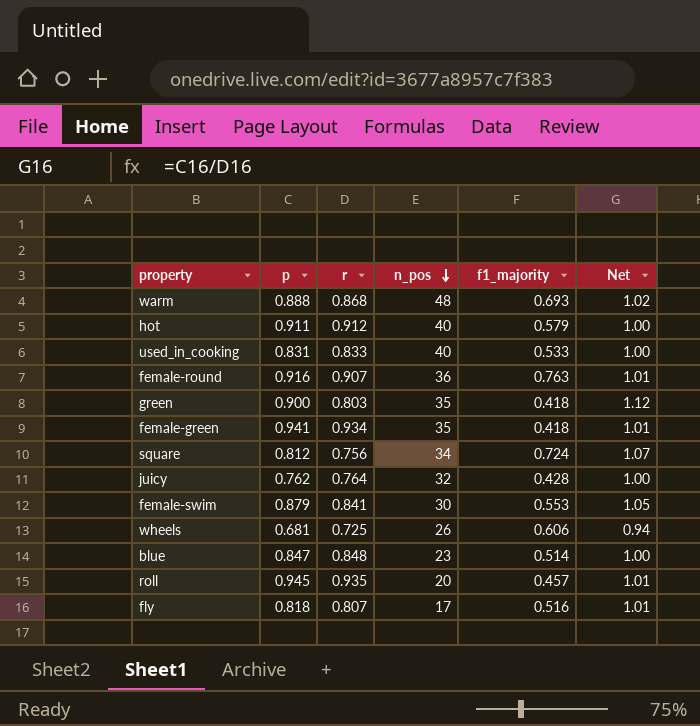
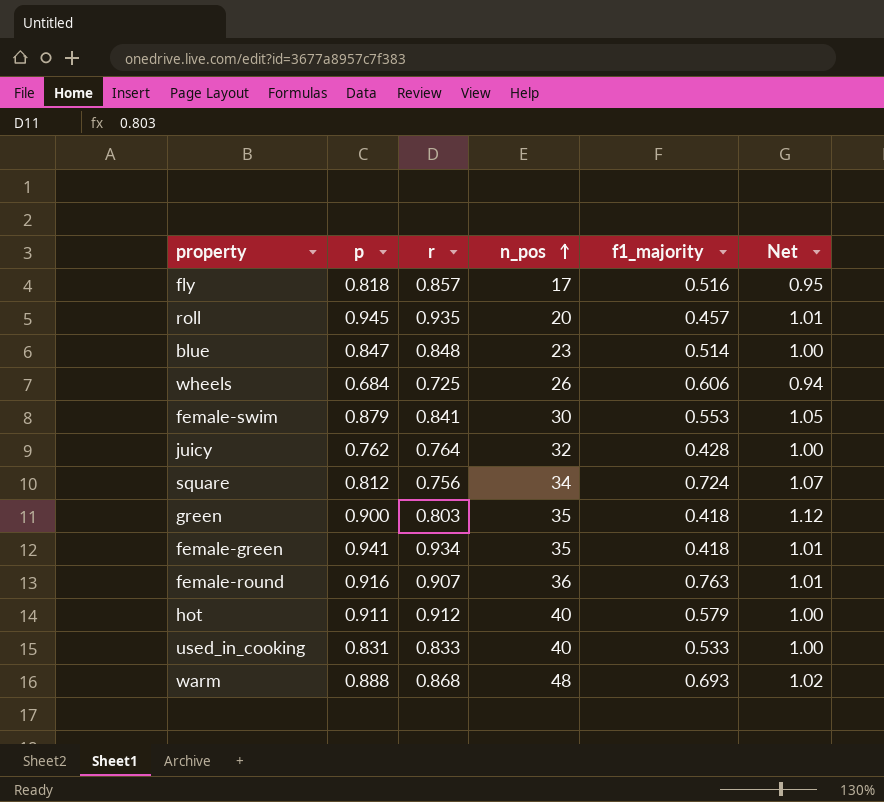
row order: n_pos descending -> n_pos ascending
fly | r: 0.807 -> 0.857
fly | Net: 1.01 -> 0.95
wheels | p: 0.681 -> 0.684

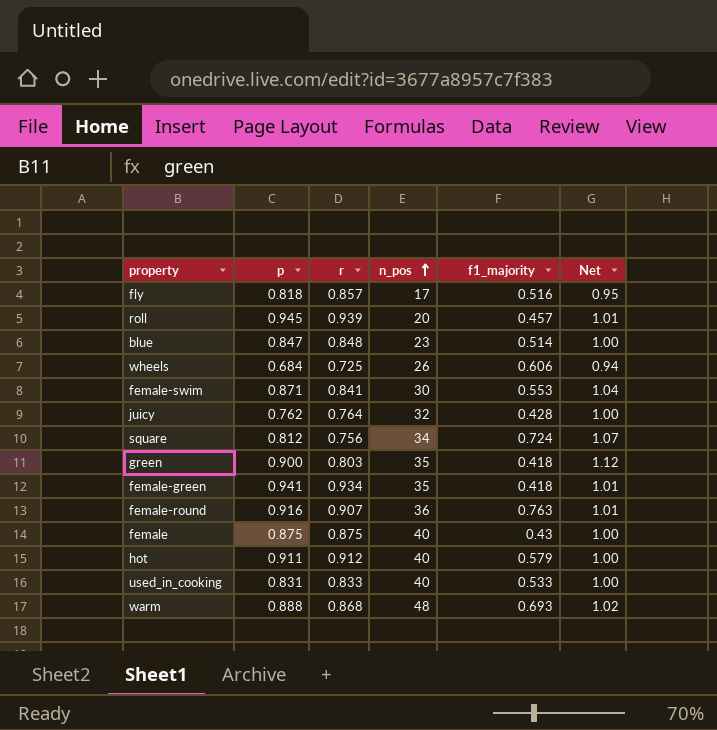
roll | r: 0.935 -> 0.939
female-swim | p: 0.879 -> 0.871
female-swim | Net: 1.05 -> 1.04
row female: none -> 0.875 | 0.875 | 40 | 0.43 | 1.00

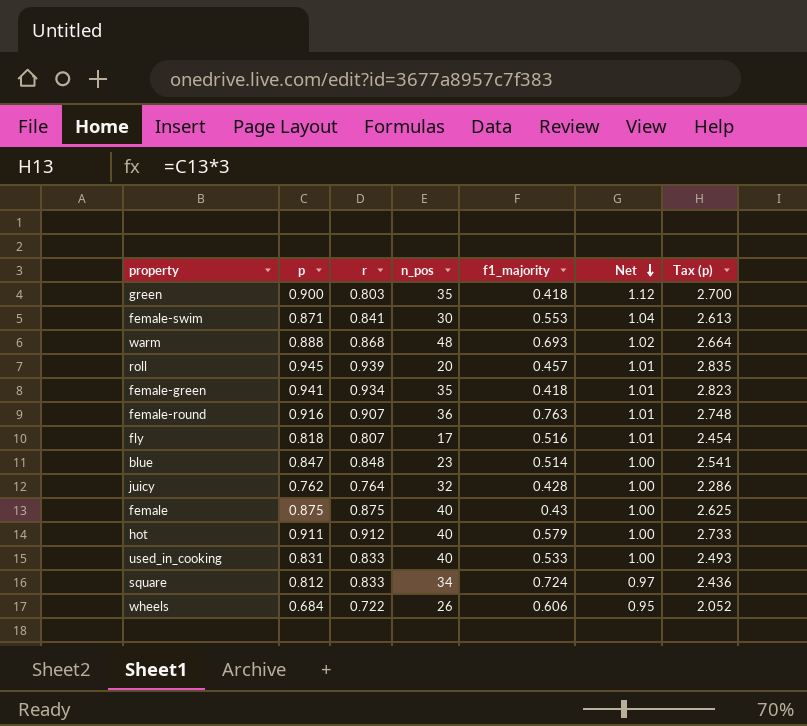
row order: n_pos ascending -> Net descending
column Tax (p) | formula: none -> [p] * 3
fly | r: 0.857 -> 0.807
fly | Net: 0.95 -> 1.01
square | r: 0.756 -> 0.833
square | Net: 1.07 -> 0.97
wheels | r: 0.725 -> 0.722
wheels | Net: 0.94 -> 0.95

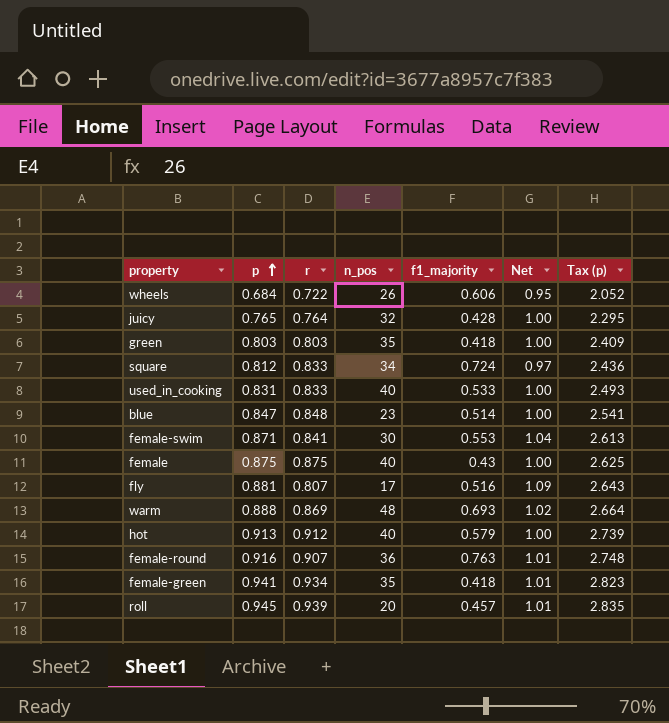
row order: Net descending -> p ascending
juicy | p: 0.762 -> 0.765
juicy | Tax (p): 2.286 -> 2.295
green | p: 0.900 -> 0.803
green | Net: 1.12 -> 1.00
green | Tax (p): 2.700 -> 2.409
fly | p: 0.818 -> 0.881
fly | Net: 1.01 -> 1.09
fly | Tax (p): 2.454 -> 2.643
warm | r: 0.868 -> 0.869
hot | p: 0.911 -> 0.913
hot | Tax (p): 2.733 -> 2.739

